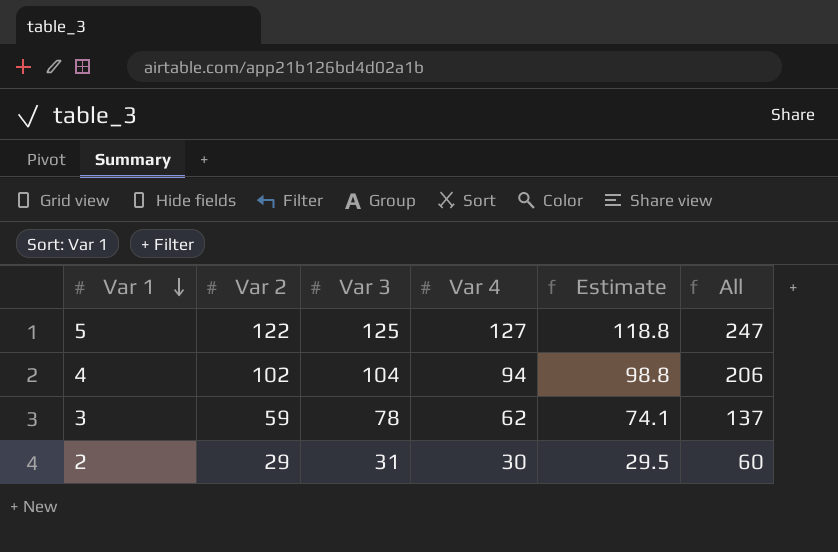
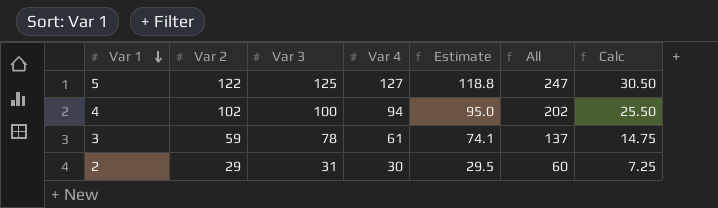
column Calc | formula: none -> [Var 2] * 0.25
4 | Var 3: 104 -> 100
4 | Estimate: 98.8 -> 95.0
4 | All: 206 -> 202
3 | Var 4: 62 -> 61

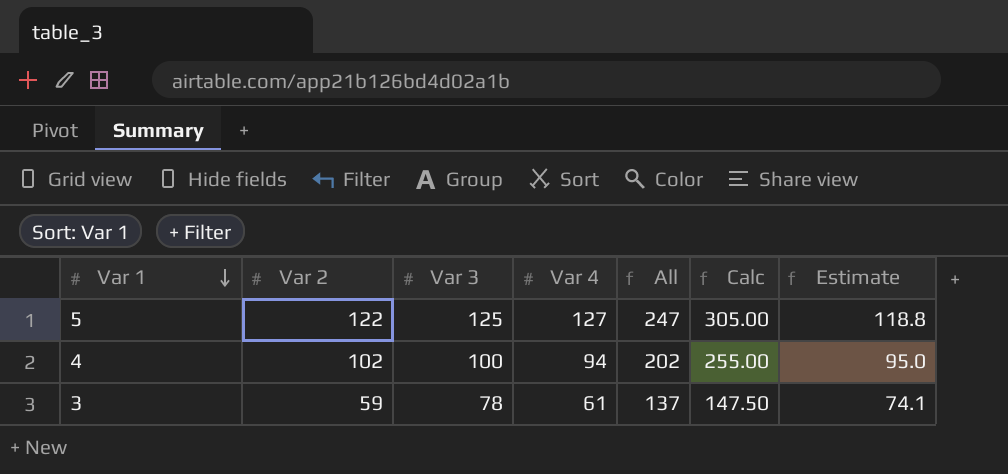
column Calc | formula: [Var 2] * 0.25 -> [Var 2] * 2.5
column Estimate | position: 5 -> 7
row 2: 29 | 31 | 30 | 29.5 | 60 | 7.25 -> none

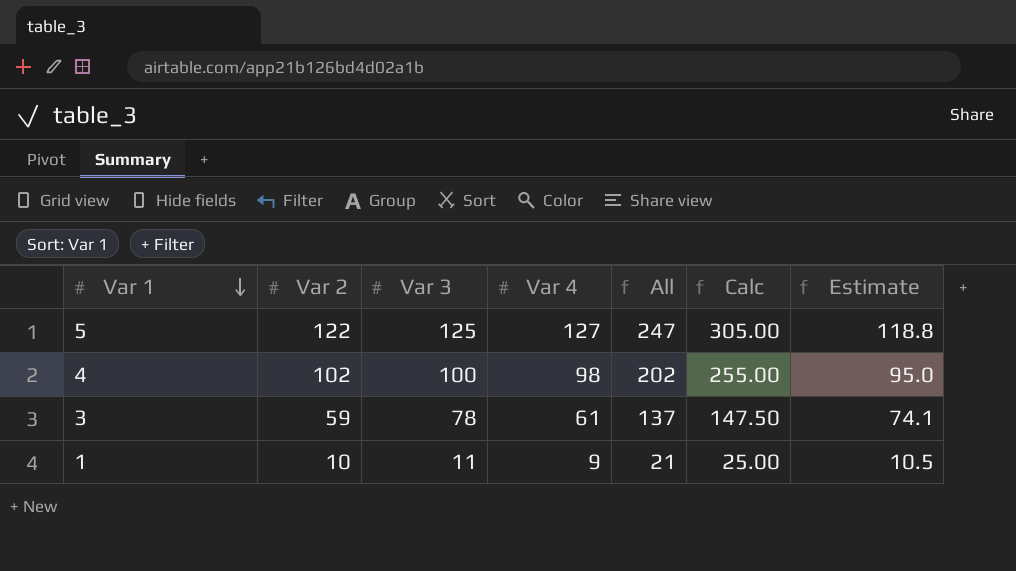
4 | Var 4: 94 -> 98
row 1: none -> 10 | 11 | 9 | 21 | 25.00 | 10.5

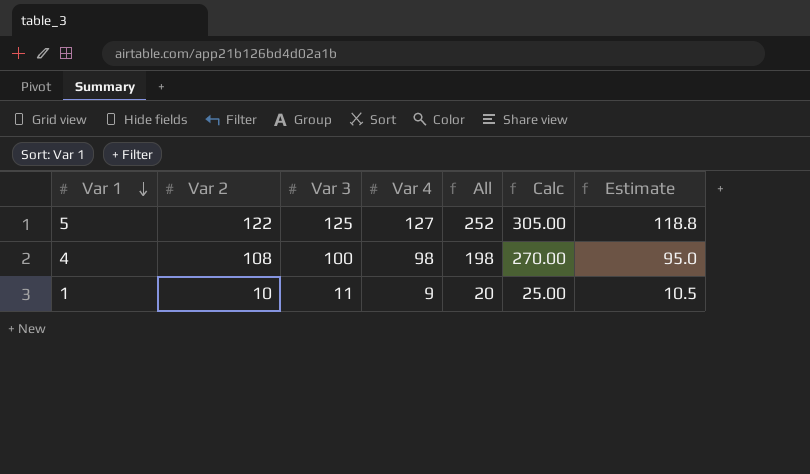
column All | formula: [Var 2] + [Var 3] -> [Var 3] + [Var 4]
row 3: 59 | 78 | 61 | 137 | 147.50 | 74.1 -> none
4 | Var 2: 102 -> 108
4 | Calc: 255.00 -> 270.00

